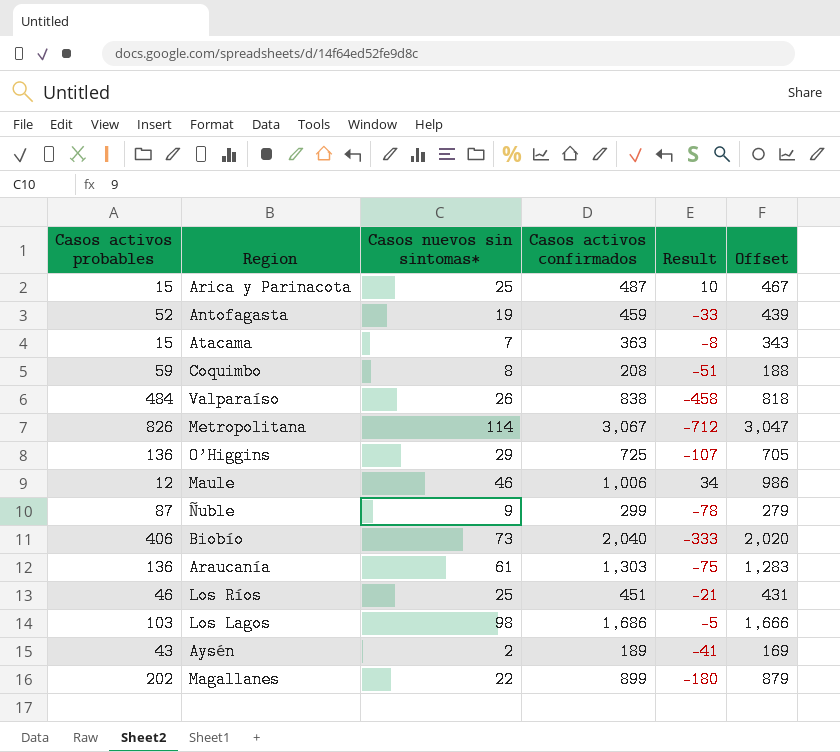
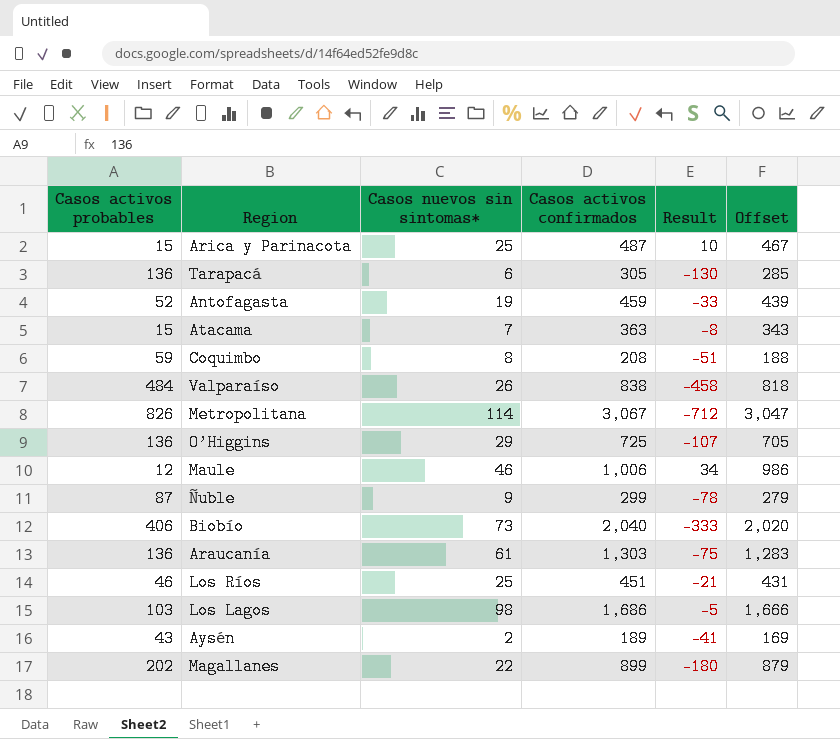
row Tarapacá: none -> 136 | 6 | 305 | -130 | 285

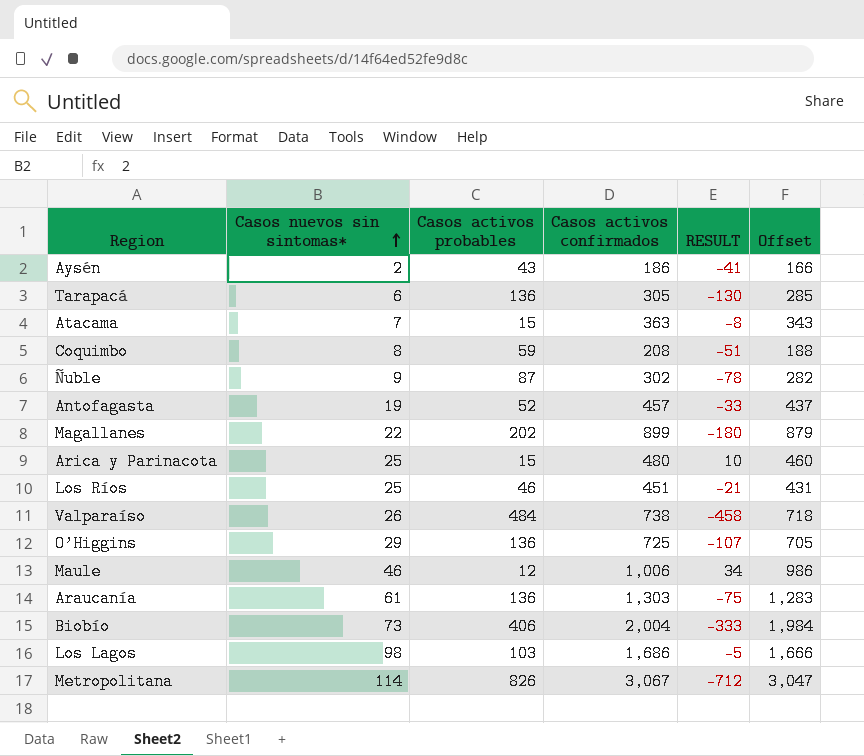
row order: none -> Casos nuevos sin sintomas* ascending
column Casos activos probables | position: 1 -> 3
column name: Result -> RESULT
Aysén | Casos activos confirmados: 189 -> 186
Aysén | Offset: 169 -> 166
Ñuble | Casos activos confirmados: 299 -> 302
Ñuble | Offset: 279 -> 282
Antofagasta | Casos activos confirmados: 459 -> 457
Antofagasta | Offset: 439 -> 437
Arica y Parinacota | Casos activos confirmados: 487 -> 480
Arica y Parinacota | Offset: 467 -> 460
Valparaíso | Casos activos confirmados: 838 -> 738
Valparaíso | Offset: 818 -> 718
Biobío | Casos activos confirmados: 2,040 -> 2,004
Biobío | Offset: 2,020 -> 1,984

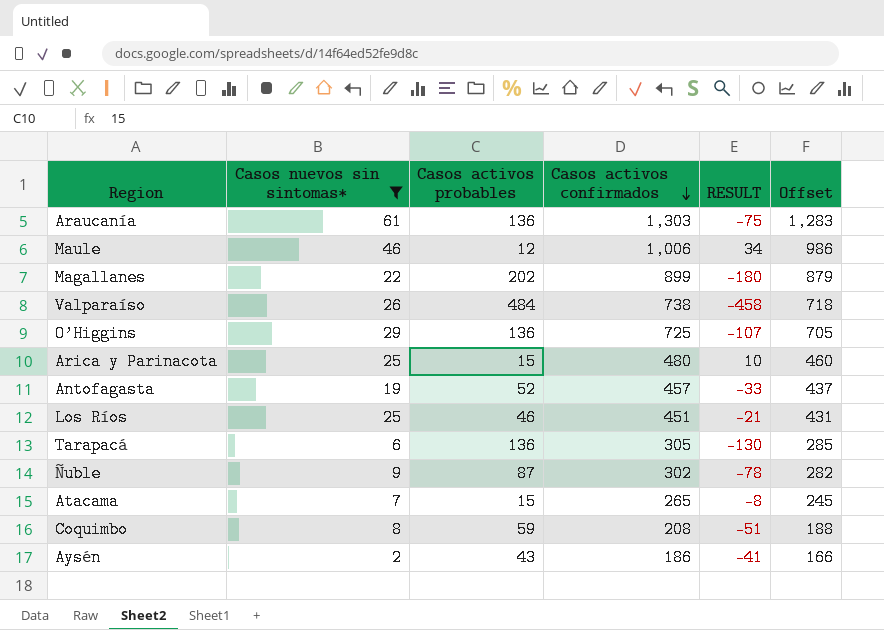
filter: none -> Casos nuevos sin sintomas* <= 61
row order: Casos nuevos sin sintomas* ascending -> Casos activos confirmados descending
Atacama | Casos activos confirmados: 363 -> 265
Atacama | Offset: 343 -> 245

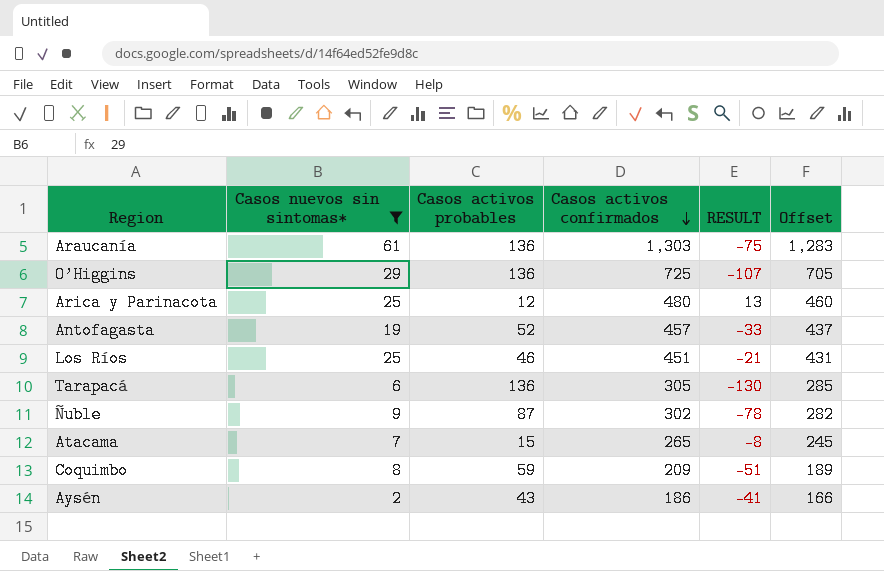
row Maule: 46 | 12 | 1,006 | 34 | 986 -> none
row Magallanes: 22 | 202 | 899 | -180 | 879 -> none
row Valparaíso: 26 | 484 | 738 | -458 | 718 -> none
Arica y Parinacota | Casos activos probables: 15 -> 12
Arica y Parinacota | RESULT: 10 -> 13
Coquimbo | Casos activos confirmados: 208 -> 209
Coquimbo | Offset: 188 -> 189

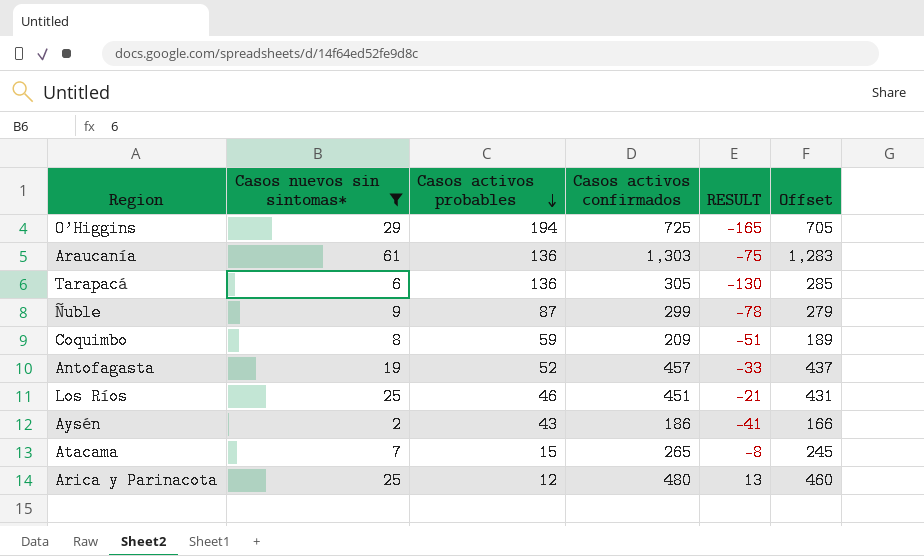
row order: Casos activos confirmados descending -> Casos activos probables descending
O’Higgins | Casos activos probables: 136 -> 194
O’Higgins | RESULT: -107 -> -165
Ñuble | Casos activos confirmados: 302 -> 299
Ñuble | Offset: 282 -> 279

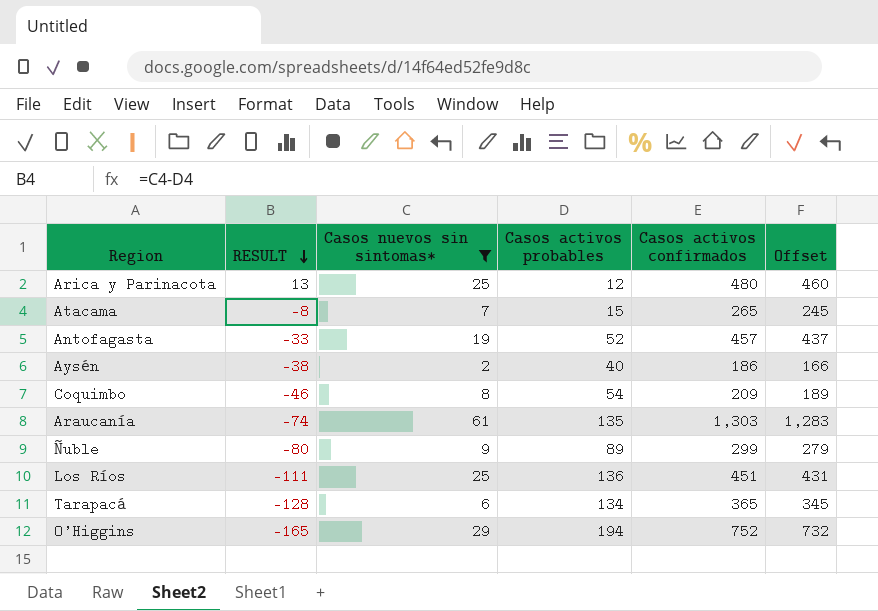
row order: Casos activos probables descending -> RESULT descending
column RESULT | position: 5 -> 2
Aysén | RESULT: -41 -> -38
Aysén | Casos activos probables: 43 -> 40
Coquimbo | RESULT: -51 -> -46
Coquimbo | Casos activos probables: 59 -> 54
Araucanía | RESULT: -75 -> -74
Araucanía | Casos activos probables: 136 -> 135
Ñuble | RESULT: -78 -> -80
Ñuble | Casos activos probables: 87 -> 89
Los Ríos | RESULT: -21 -> -111
Los Ríos | Casos activos probables: 46 -> 136
Tarapacá | RESULT: -130 -> -128
Tarapacá | Casos activos probables: 136 -> 134
Tarapacá | Casos activos confirmados: 305 -> 365
Tarapacá | Offset: 285 -> 345
O’Higgins | Casos activos confirmados: 725 -> 752
O’Higgins | Offset: 705 -> 732

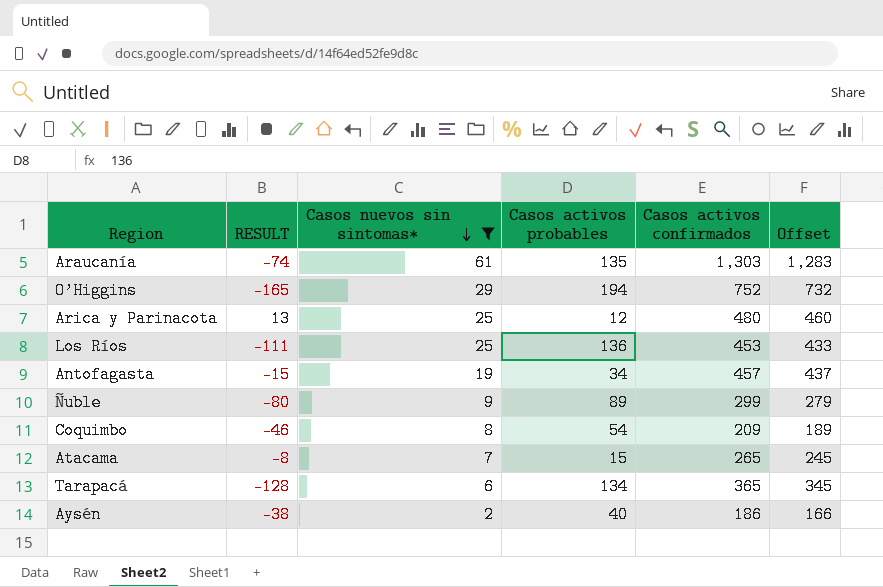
row order: RESULT descending -> Casos nuevos sin sintomas* descending
Los Ríos | Casos activos confirmados: 451 -> 453
Los Ríos | Offset: 431 -> 433
Antofagasta | RESULT: -33 -> -15
Antofagasta | Casos activos probables: 52 -> 34

